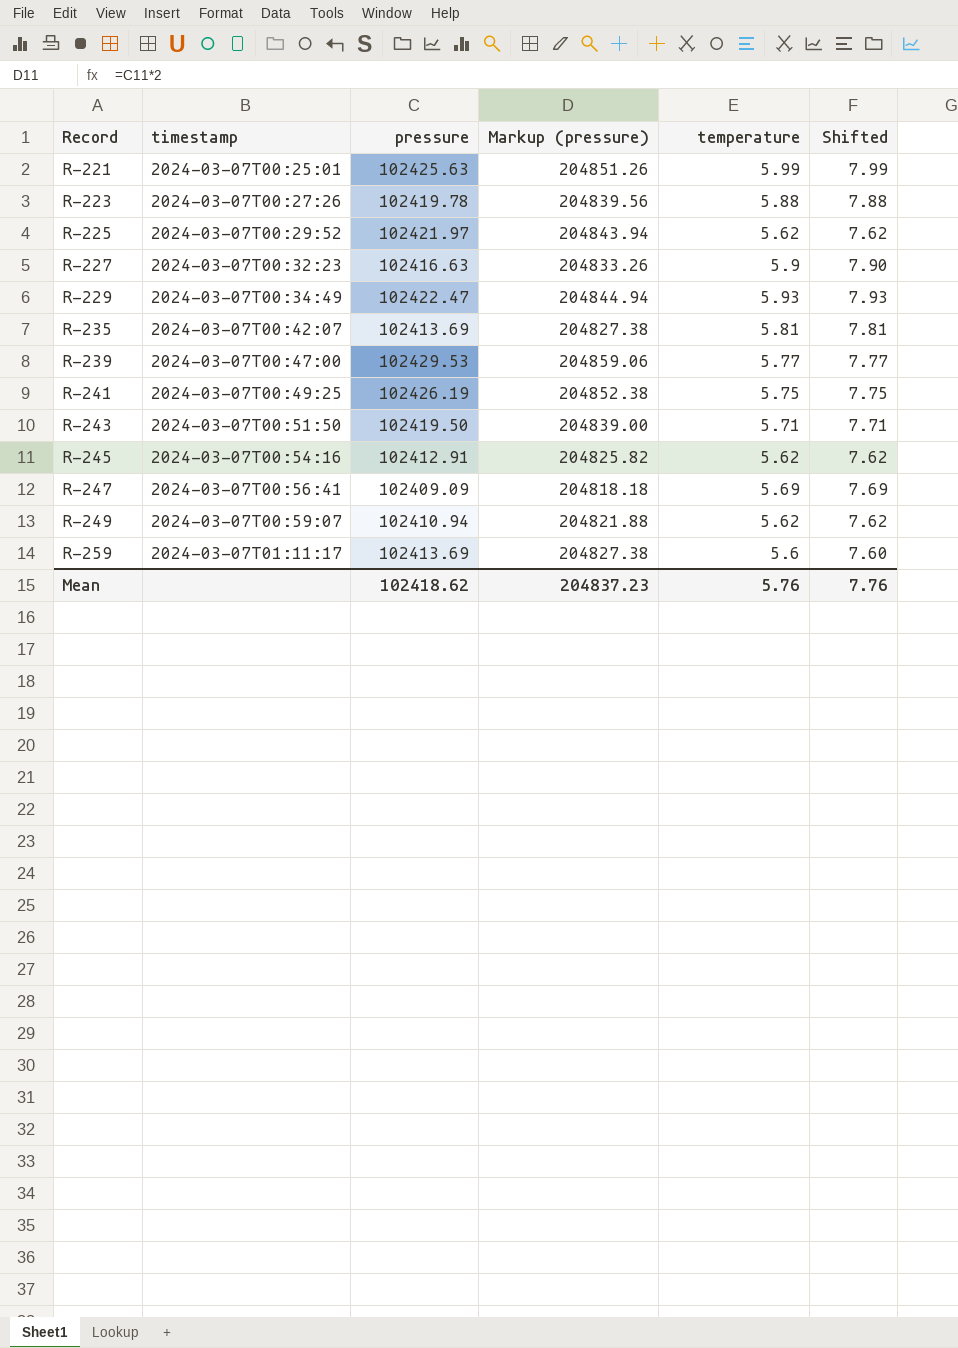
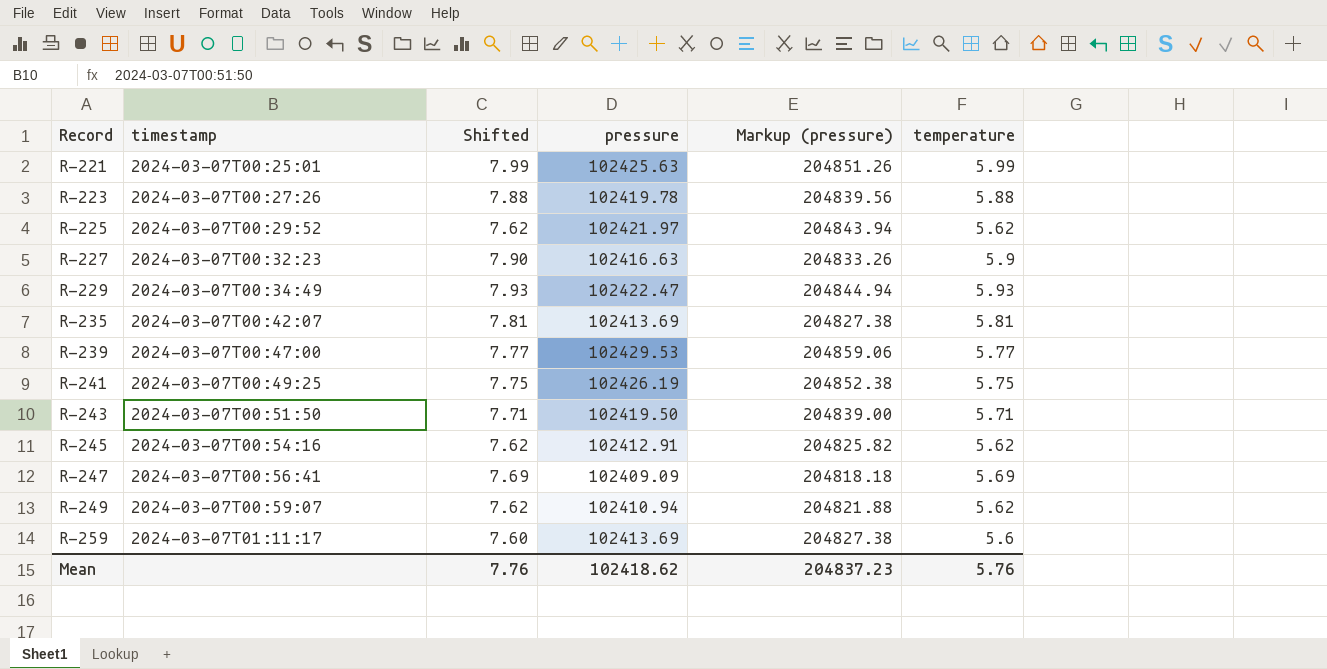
column Shifted | position: 6 -> 3

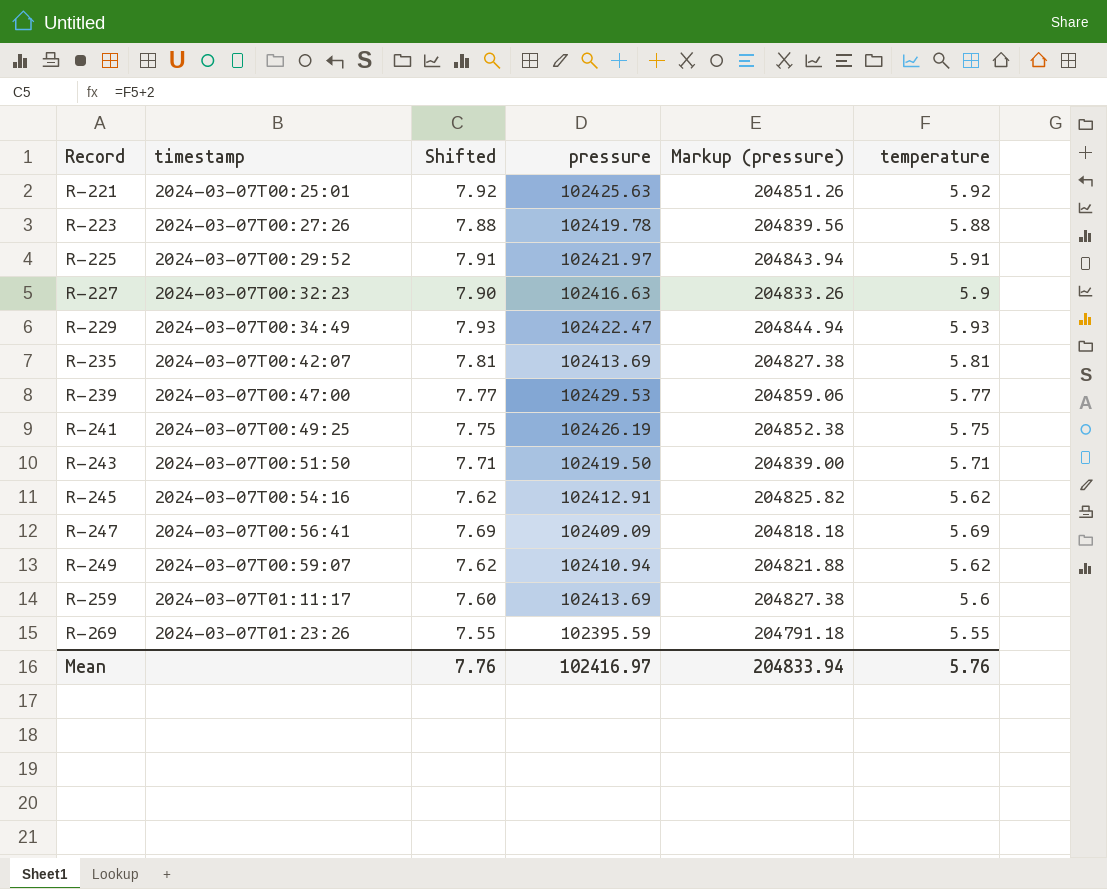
R-221 | Shifted: 7.99 -> 7.92
R-221 | temperature: 5.99 -> 5.92
R-225 | Shifted: 7.62 -> 7.91
R-225 | temperature: 5.62 -> 5.91
row R-269: none -> 2024-03-07T01:23:26 | 7.55 | 102395.59 | 204791.18 | 5.55
Mean | pressure: 102418.62 -> 102416.97
Mean | Markup (pressure): 204837.23 -> 204833.94

